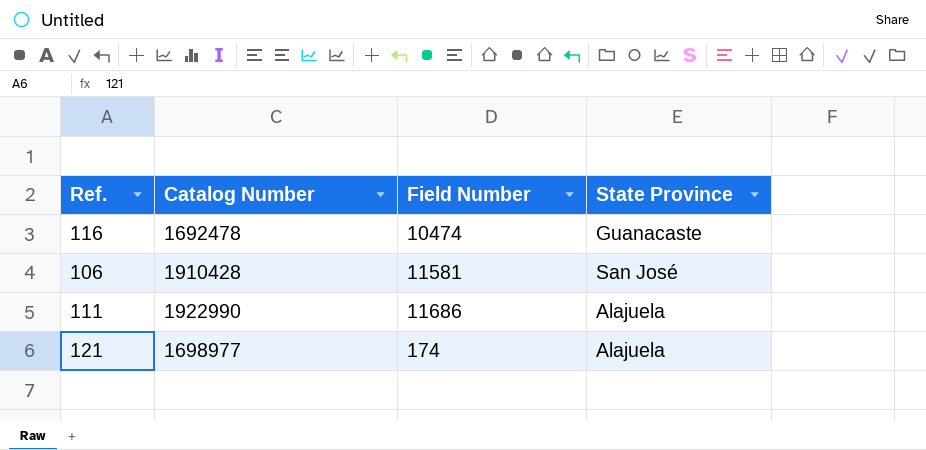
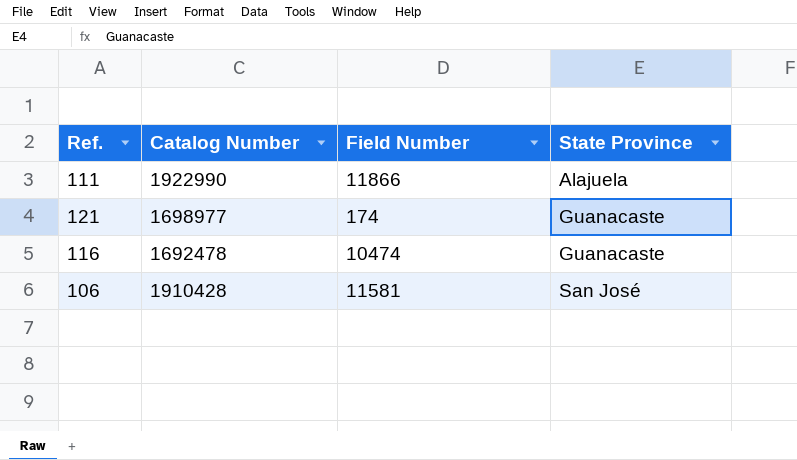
row order: none -> State Province ascending
111 | Field Number: 11686 -> 11866
121 | State Province: Alajuela -> Guanacaste

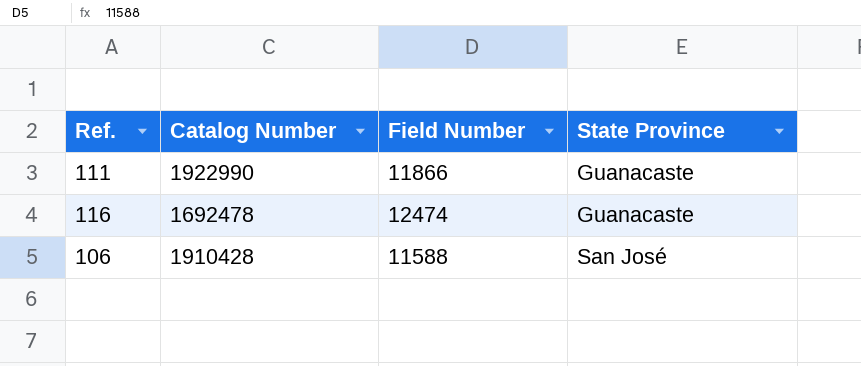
row 121: 1698977 | 174 | Guanacaste -> none
111 | State Province: Alajuela -> Guanacaste
116 | Field Number: 10474 -> 12474
106 | Field Number: 11581 -> 11588

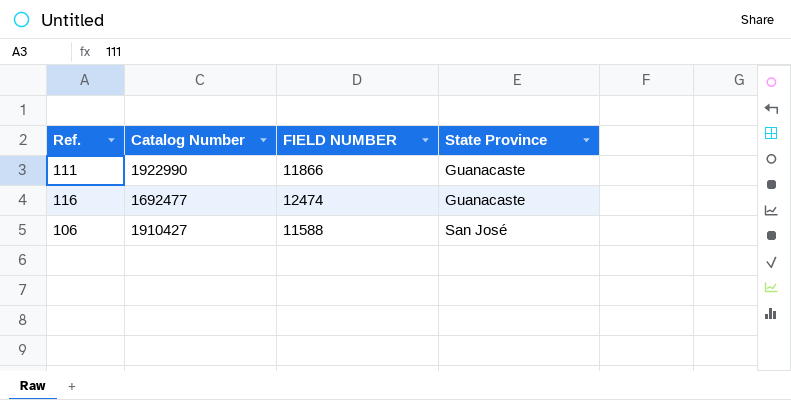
column name: Field Number -> FIELD NUMBER
116 | Catalog Number: 1692478 -> 1692477
106 | Catalog Number: 1910428 -> 1910427

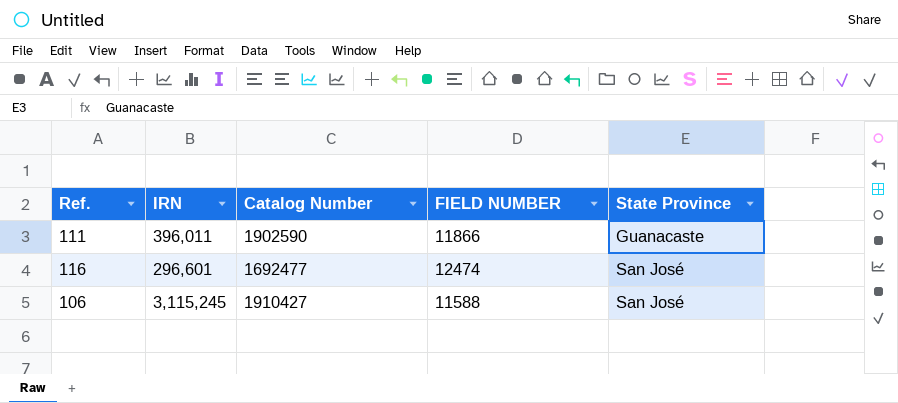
column IRN | position: none -> 2
111 | Catalog Number: 1922990 -> 1902590
116 | State Province: Guanacaste -> San José

